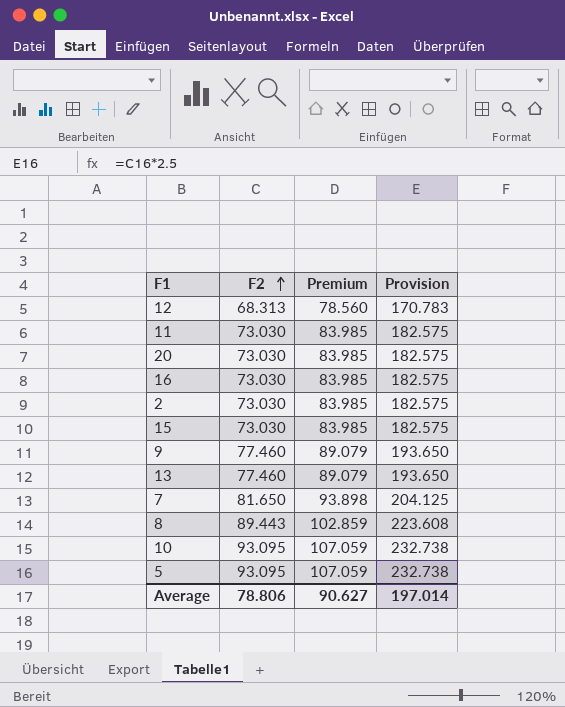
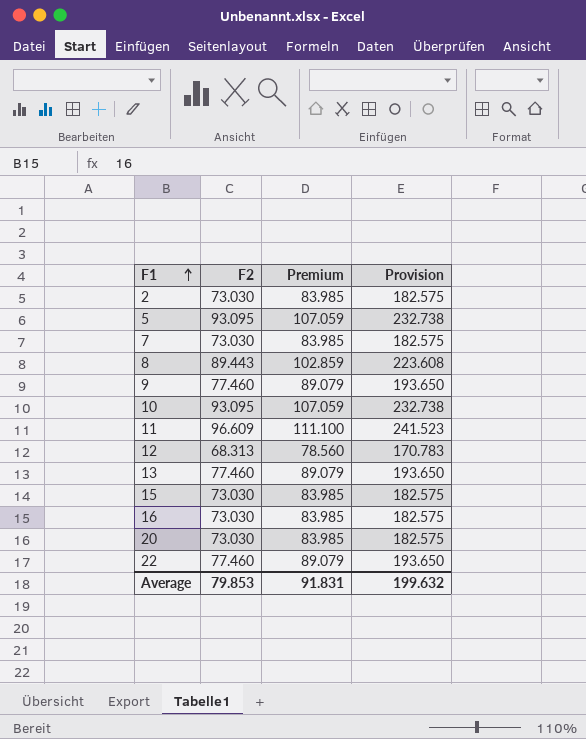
row order: F2 ascending -> F1 ascending
7 | F2: 81.650 -> 73.030
7 | Premium: 93.898 -> 83.985
7 | Provision: 204.125 -> 182.575
11 | F2: 73.030 -> 96.609
11 | Premium: 83.985 -> 111.100
11 | Provision: 182.575 -> 241.523
row 22: none -> 77.460 | 89.079 | 193.650
Average | F2: 78.806 -> 79.853
Average | Premium: 90.627 -> 91.831
Average | Provision: 197.014 -> 199.632

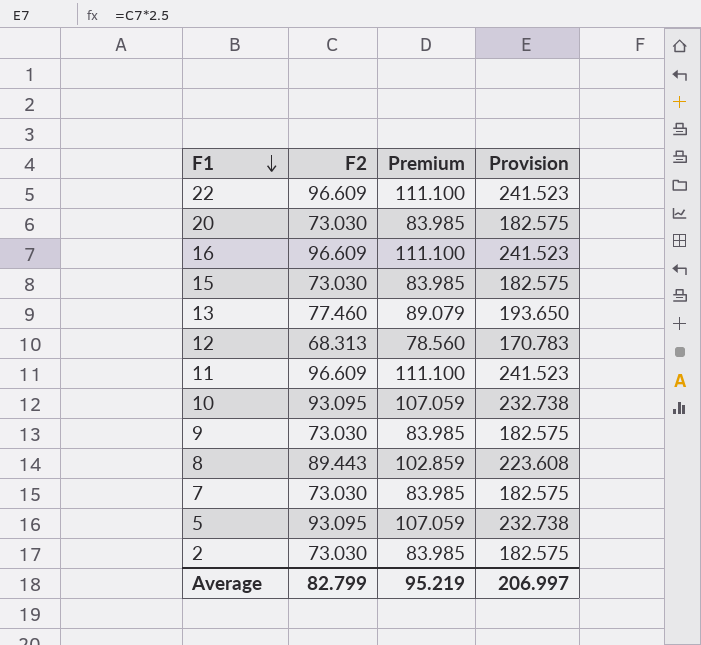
row order: F1 ascending -> F1 descending
22 | F2: 77.460 -> 96.609
22 | Premium: 89.079 -> 111.100
22 | Provision: 193.650 -> 241.523
16 | F2: 73.030 -> 96.609
16 | Premium: 83.985 -> 111.100
16 | Provision: 182.575 -> 241.523
9 | F2: 77.460 -> 73.030
9 | Premium: 89.079 -> 83.985
9 | Provision: 193.650 -> 182.575
Average | F2: 79.853 -> 82.799
Average | Premium: 91.831 -> 95.219
Average | Provision: 199.632 -> 206.997

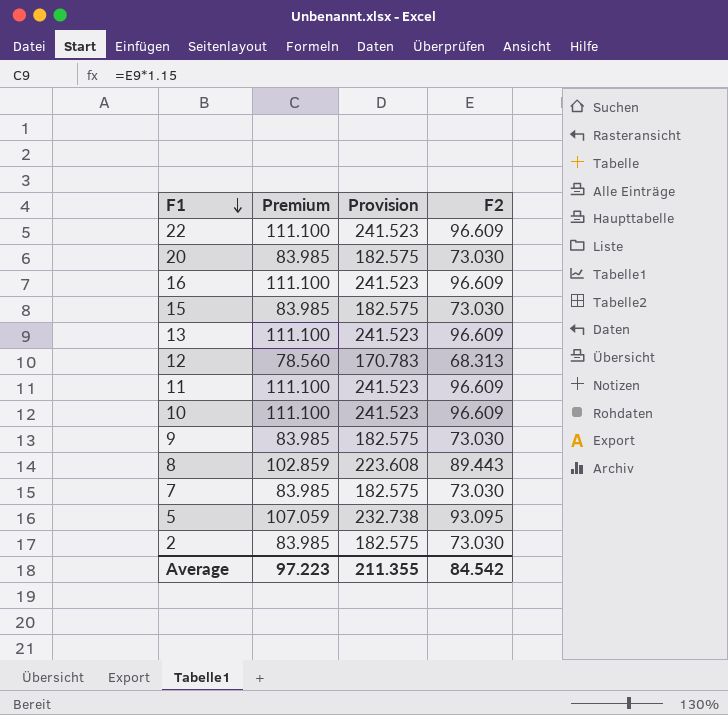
column F2 | position: 2 -> 4
13 | Premium: 89.079 -> 111.100
13 | Provision: 193.650 -> 241.523
13 | F2: 77.460 -> 96.609
10 | Premium: 107.059 -> 111.100
10 | Provision: 232.738 -> 241.523
10 | F2: 93.095 -> 96.609
Average | Premium: 95.219 -> 97.223
Average | Provision: 206.997 -> 211.355
Average | F2: 82.799 -> 84.542

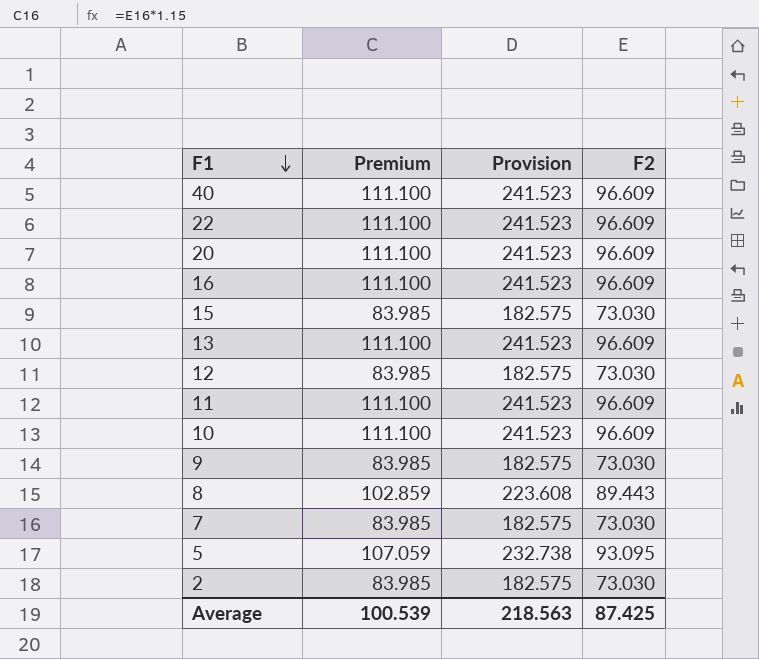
row 40: none -> 111.100 | 241.523 | 96.609
20 | Premium: 83.985 -> 111.100
20 | Provision: 182.575 -> 241.523
20 | F2: 73.030 -> 96.609
12 | Premium: 78.560 -> 83.985
12 | Provision: 170.783 -> 182.575
12 | F2: 68.313 -> 73.030
Average | Premium: 97.223 -> 100.539
Average | Provision: 211.355 -> 218.563
Average | F2: 84.542 -> 87.425

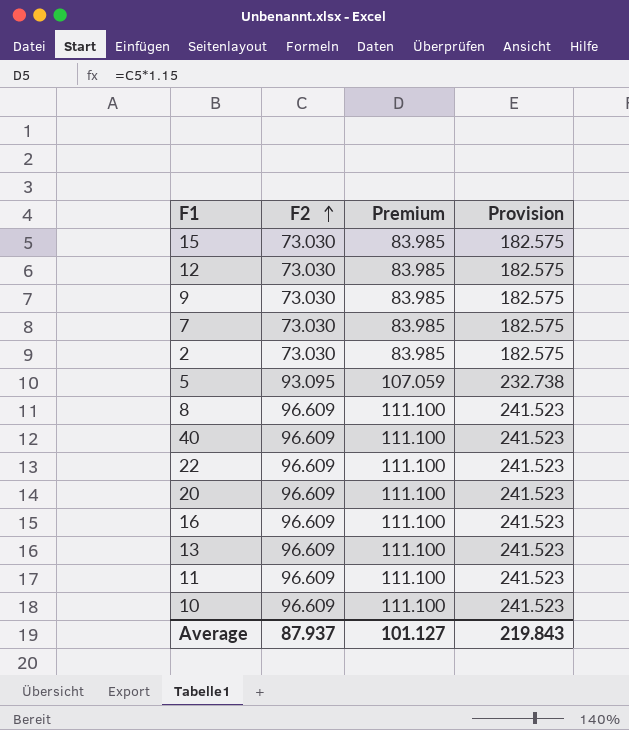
row order: F1 descending -> F2 ascending
column F2 | position: 4 -> 2
8 | F2: 89.443 -> 96.609
8 | Premium: 102.859 -> 111.100
8 | Provision: 223.608 -> 241.523
Average | F2: 87.425 -> 87.937
Average | Premium: 100.539 -> 101.127
Average | Provision: 218.563 -> 219.843

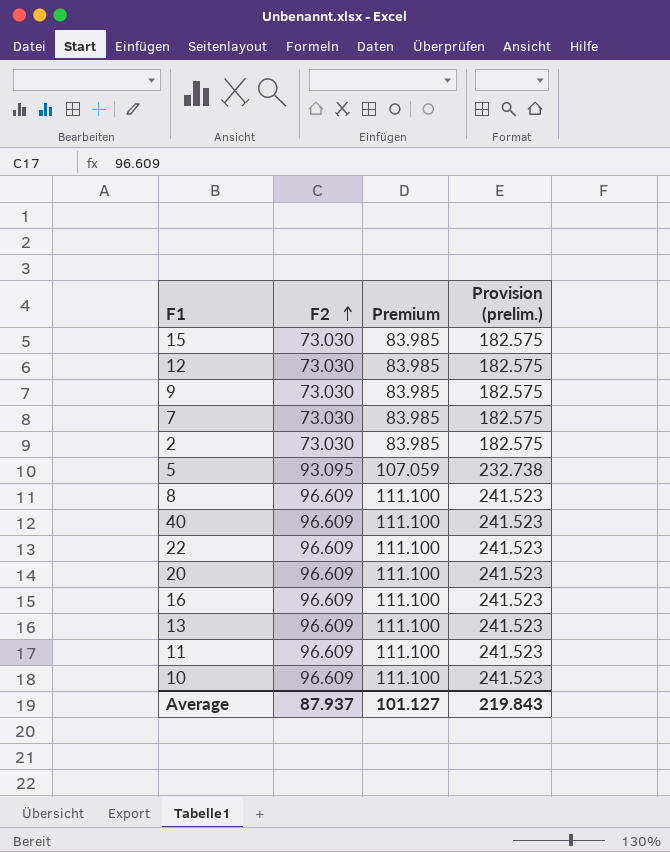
column name: Provision -> Provision (prelim.)

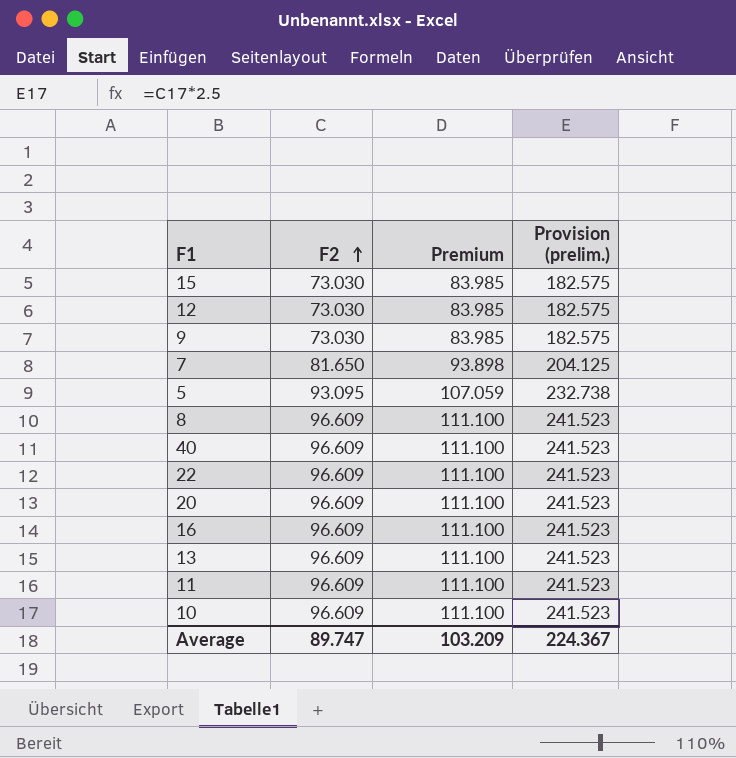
row 2: 73.030 | 83.985 | 182.575 -> none
7 | F2: 73.030 -> 81.650
7 | Premium: 83.985 -> 93.898
7 | Provision (prelim.): 182.575 -> 204.125
Average | F2: 87.937 -> 89.747
Average | Premium: 101.127 -> 103.209
Average | Provision (prelim.): 219.843 -> 224.367

